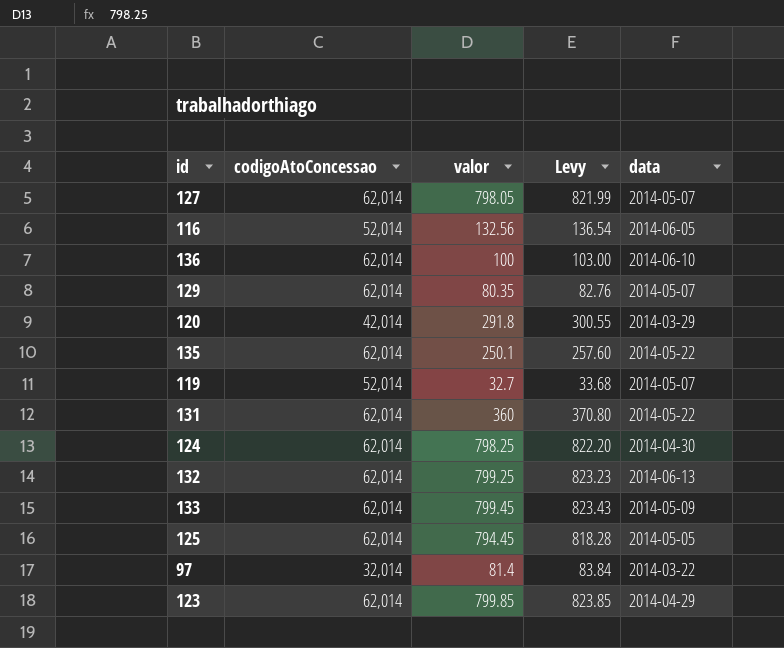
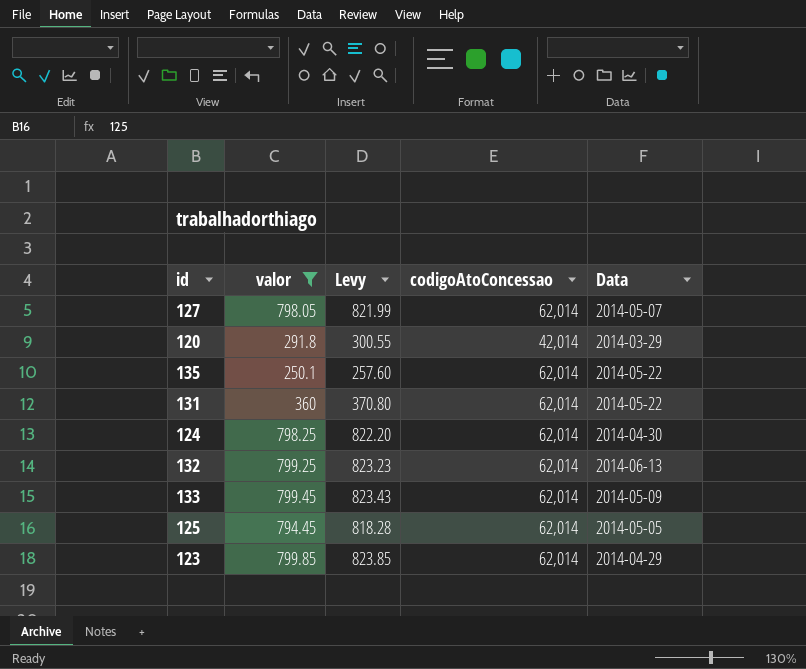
filter: none -> valor >= 250.1
column codigoAtoConcessao | position: 2 -> 4
column name: data -> Data

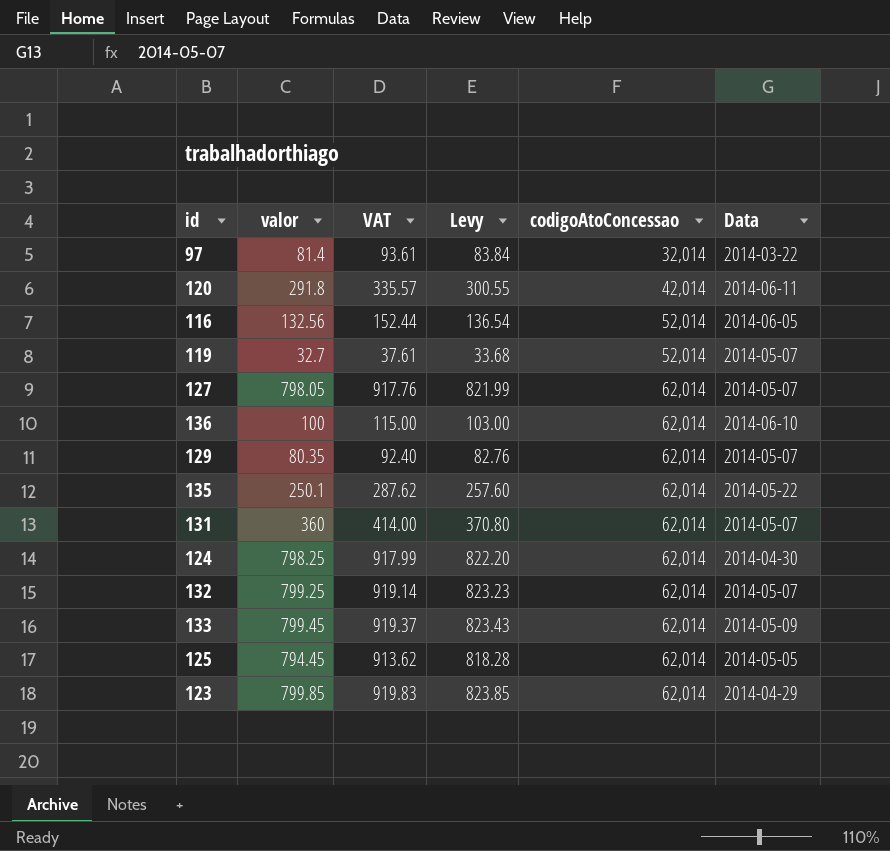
filter: valor >= 250.1 -> none
row order: none -> codigoAtoConcessao ascending
column VAT | formula: none -> [valor] * 1.15
120 | Data: 2014-03-29 -> 2014-06-11
131 | Data: 2014-05-22 -> 2014-05-07
132 | Data: 2014-06-13 -> 2014-05-07

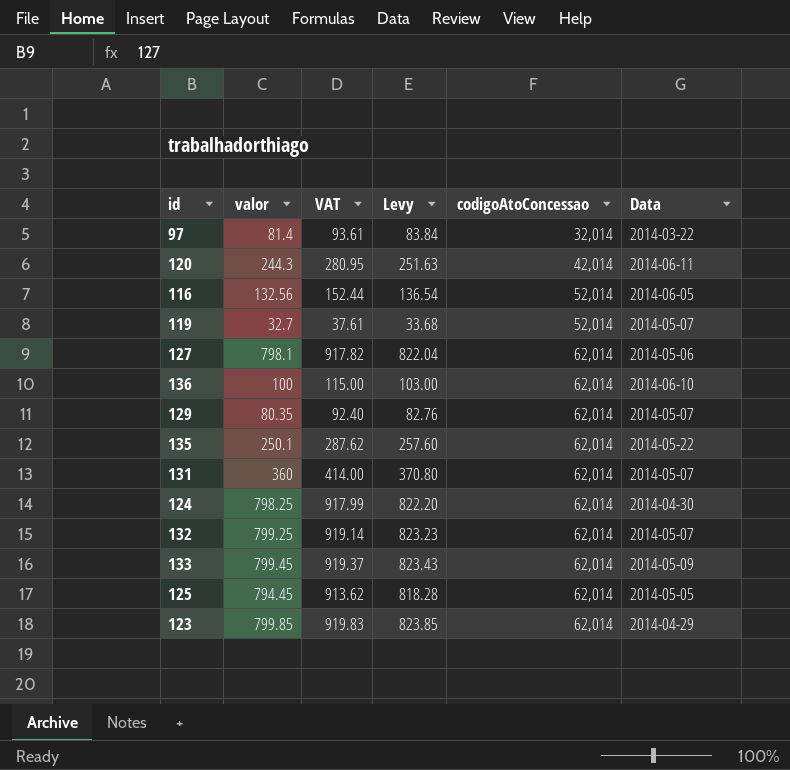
120 | valor: 291.8 -> 244.3
120 | VAT: 335.57 -> 280.95
120 | Levy: 300.55 -> 251.63
127 | valor: 798.05 -> 798.1
127 | VAT: 917.76 -> 917.82
127 | Levy: 821.99 -> 822.04
127 | Data: 2014-05-07 -> 2014-05-06

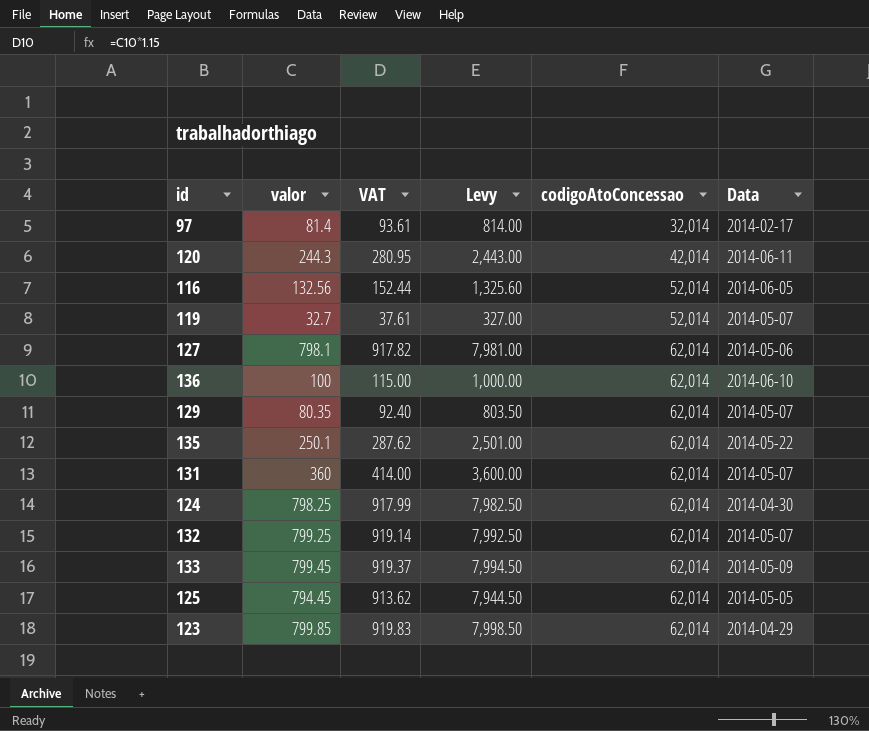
column Levy | formula: [valor] * 1.03 -> [valor] * 10
97 | Data: 2014-03-22 -> 2014-02-17

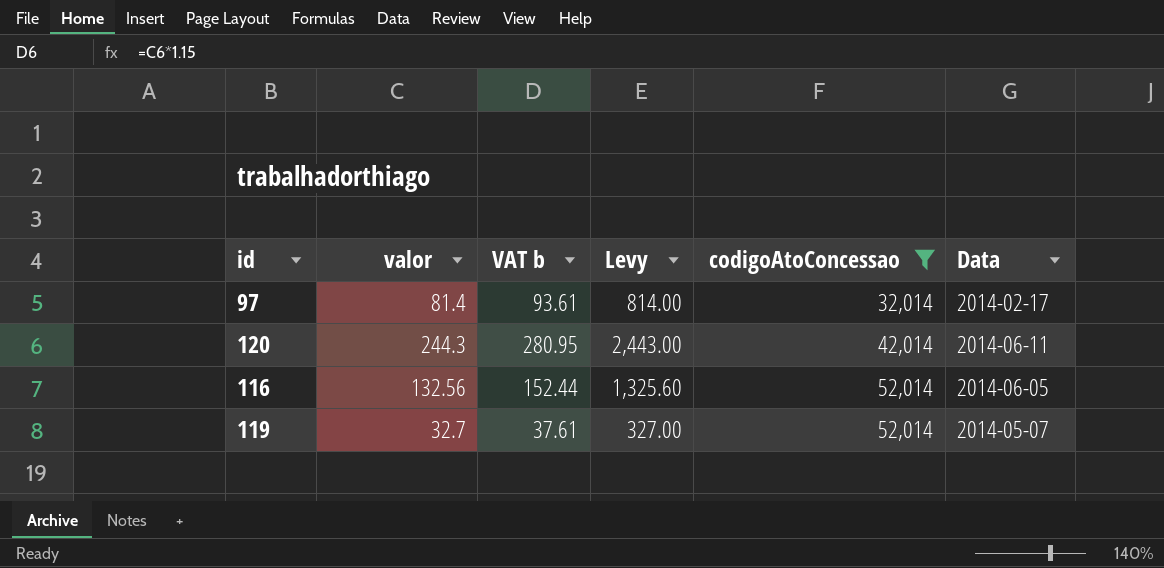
filter: none -> codigoAtoConcessao != 62,014
column name: VAT -> VAT b

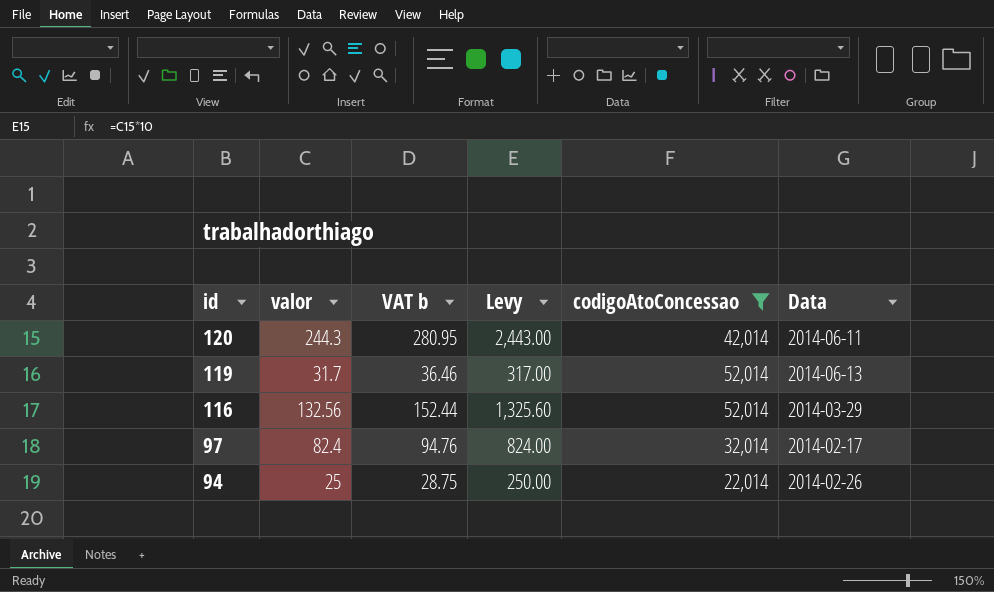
row order: codigoAtoConcessao ascending -> id descending
119 | valor: 32.7 -> 31.7
119 | VAT b: 37.61 -> 36.46
119 | Levy: 327.00 -> 317.00
119 | Data: 2014-05-07 -> 2014-06-13
116 | Data: 2014-06-05 -> 2014-03-29
97 | valor: 81.4 -> 82.4
97 | VAT b: 93.61 -> 94.76
97 | Levy: 814.00 -> 824.00
row 94: none -> 25 | 28.75 | 250.00 | 22,014 | 2014-02-26

